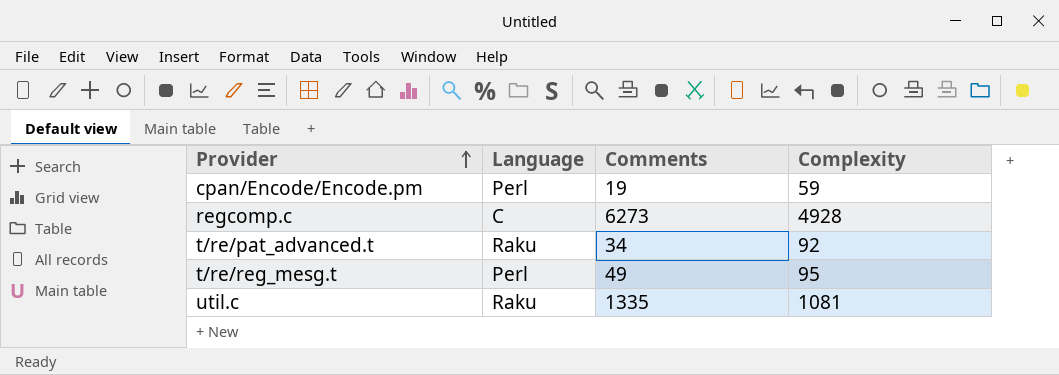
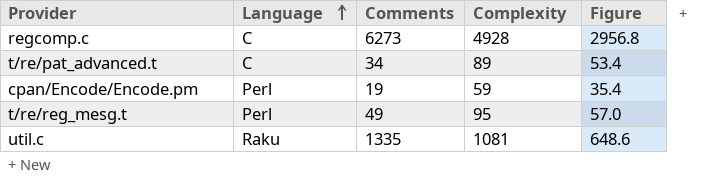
row order: Provider ascending -> Language ascending
column Figure | formula: none -> [Complexity] * 0.6
t/re/pat_advanced.t | Language: Raku -> C
t/re/pat_advanced.t | Complexity: 92 -> 89

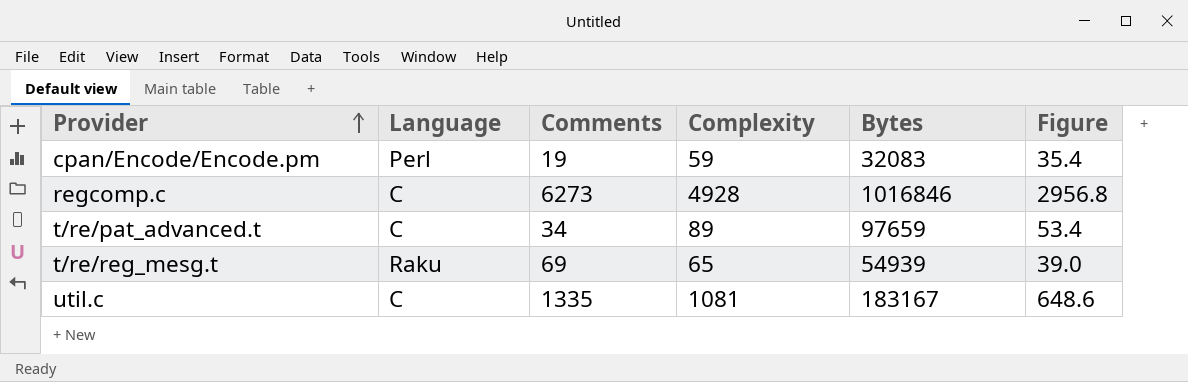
row order: Language ascending -> Provider ascending
column Bytes | position: none -> 5
t/re/reg_mesg.t | Language: Perl -> Raku
t/re/reg_mesg.t | Comments: 49 -> 69
t/re/reg_mesg.t | Complexity: 95 -> 65
t/re/reg_mesg.t | Figure: 57.0 -> 39.0
util.c | Language: Raku -> C

